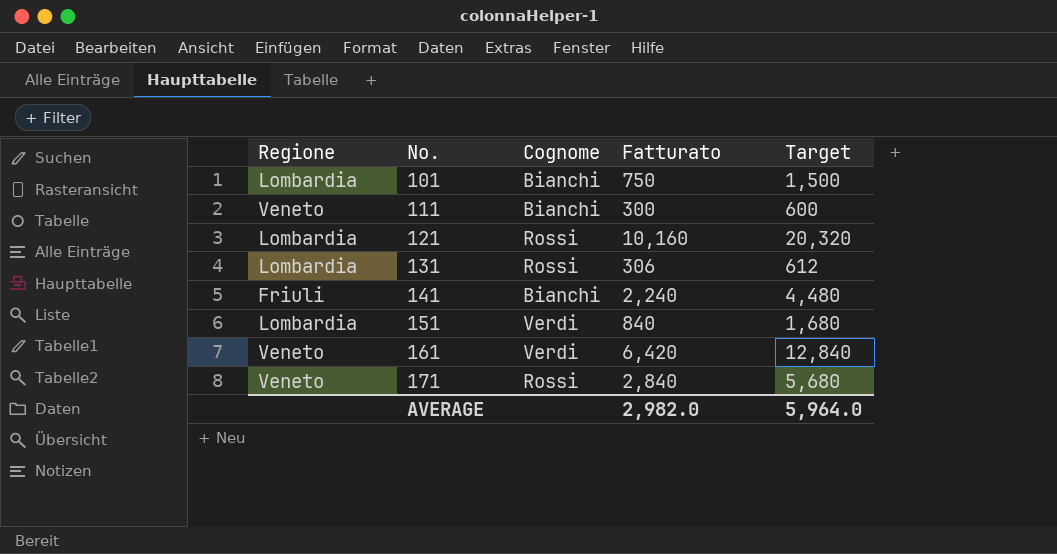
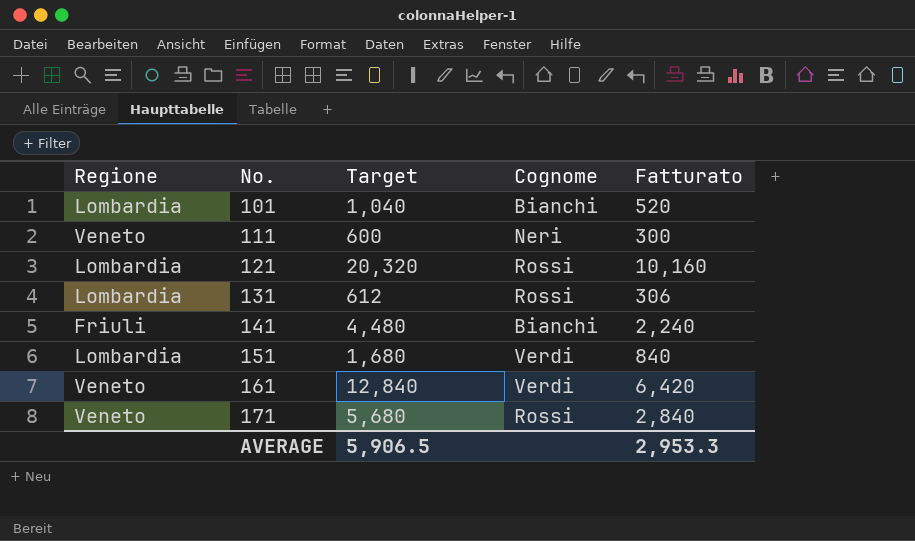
column Target | position: 5 -> 3
101 | Target: 1,500 -> 1,040
101 | Fatturato: 750 -> 520
111 | Cognome: Bianchi -> Neri
AVERAGE | Target: 5,964.0 -> 5,906.5
AVERAGE | Fatturato: 2,982.0 -> 2,953.3

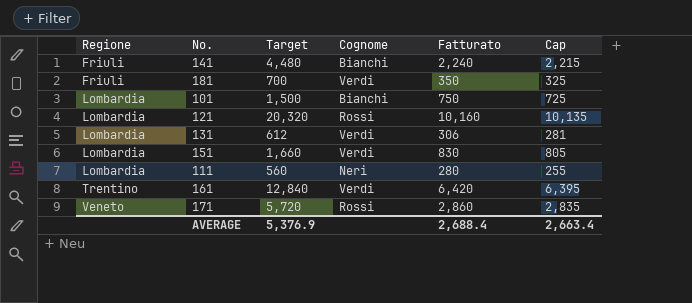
row order: No. ascending -> Regione ascending
column Cap | formula: none -> [Fatturato] - 25
row 181: none -> Friuli | 700 | Verdi | 350 | 325
101 | Target: 1,040 -> 1,500
101 | Fatturato: 520 -> 750
131 | Cognome: Rossi -> Verdi
151 | Target: 1,680 -> 1,660
151 | Fatturato: 840 -> 830
111 | Regione: Veneto -> Lombardia
111 | Target: 600 -> 560
111 | Fatturato: 300 -> 280
161 | Regione: Veneto -> Trentino
171 | Target: 5,680 -> 5,720
171 | Fatturato: 2,840 -> 2,860
AVERAGE | Target: 5,906.5 -> 5,376.9
AVERAGE | Fatturato: 2,953.3 -> 2,688.4

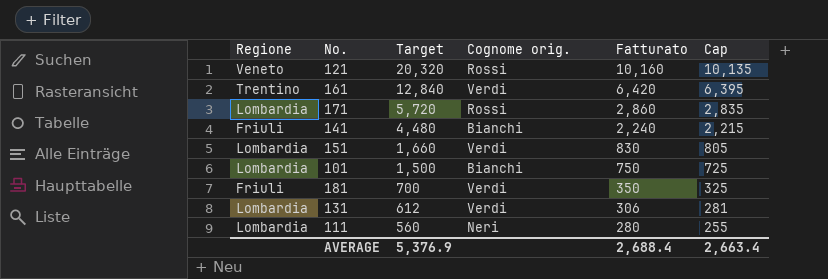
row order: Regione ascending -> Target descending
column name: Cognome -> Cognome orig.
121 | Regione: Lombardia -> Veneto
171 | Regione: Veneto -> Lombardia

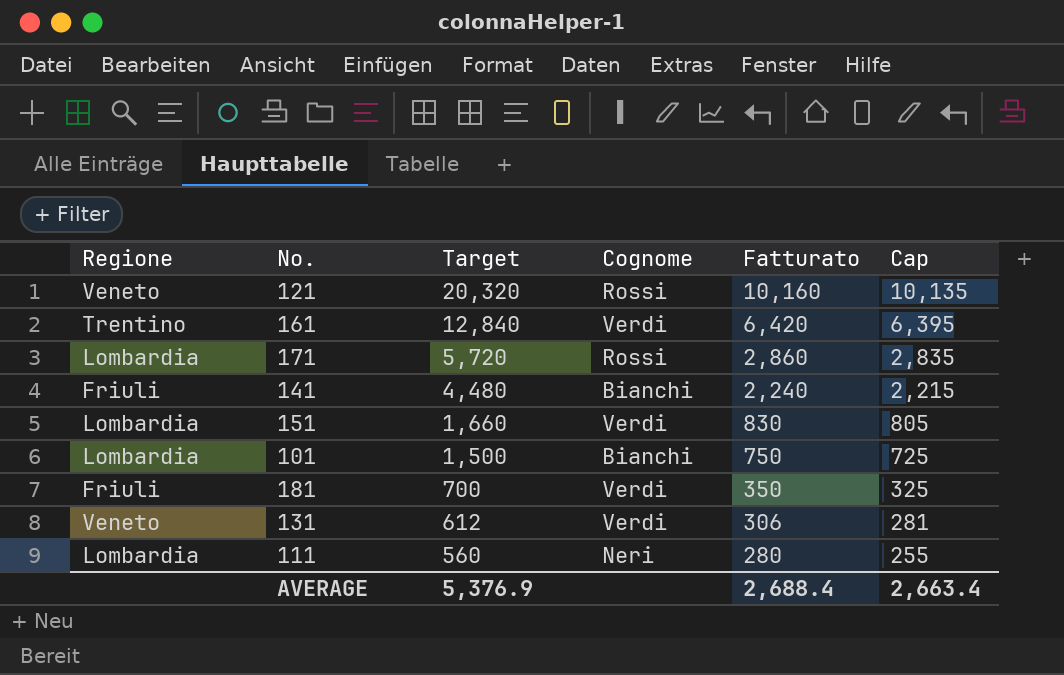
column name: Cognome orig. -> Cognome
131 | Regione: Lombardia -> Veneto

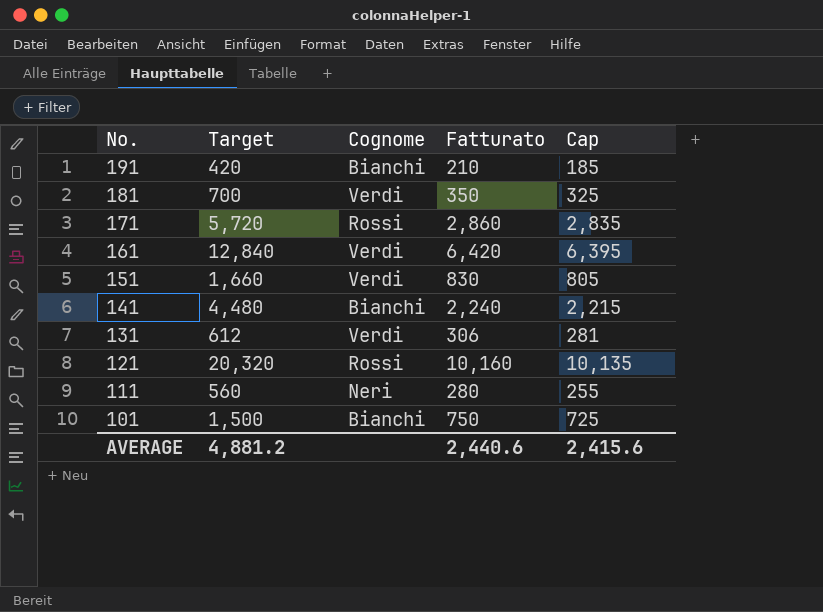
row order: Target descending -> No. descending
column Regione | position: 1 -> none
row 191: none -> 420 | Bianchi | 210 | 185
AVERAGE | Target: 5,376.9 -> 4,881.2
AVERAGE | Fatturato: 2,688.4 -> 2,440.6
AVERAGE | Cap: 2,663.4 -> 2,415.6

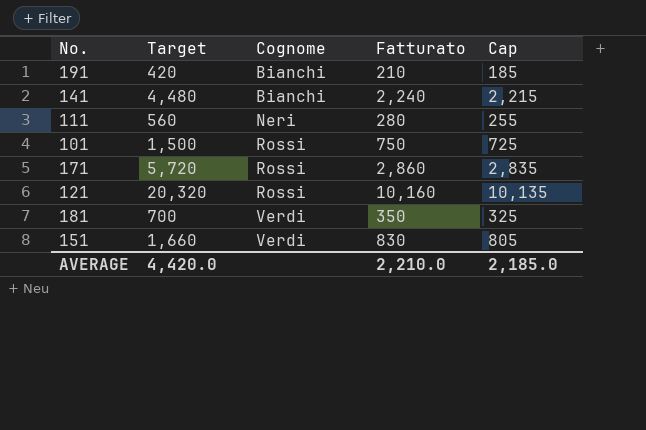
row order: No. descending -> Cognome ascending
row 161: 12,840 | Verdi | 6,420 | 6,395 -> none
row 131: 612 | Verdi | 306 | 281 -> none
101 | Cognome: Bianchi -> Rossi
AVERAGE | Target: 4,881.2 -> 4,420.0
AVERAGE | Fatturato: 2,440.6 -> 2,210.0
AVERAGE | Cap: 2,415.6 -> 2,185.0

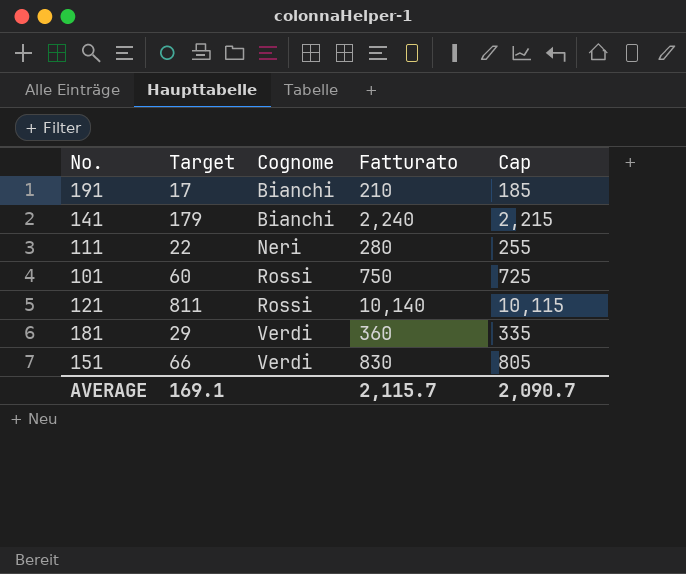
column Target | formula: [Fatturato] * 2 -> [Fatturato] * 0.08
row 171: 5,720 | Rossi | 2,860 | 2,835 -> none
121 | Fatturato: 10,160 -> 10,140
121 | Cap: 10,135 -> 10,115
181 | Fatturato: 350 -> 360
181 | Cap: 325 -> 335
AVERAGE | Target: 4,420.0 -> 169.1
AVERAGE | Fatturato: 2,210.0 -> 2,115.7
AVERAGE | Cap: 2,185.0 -> 2,090.7

